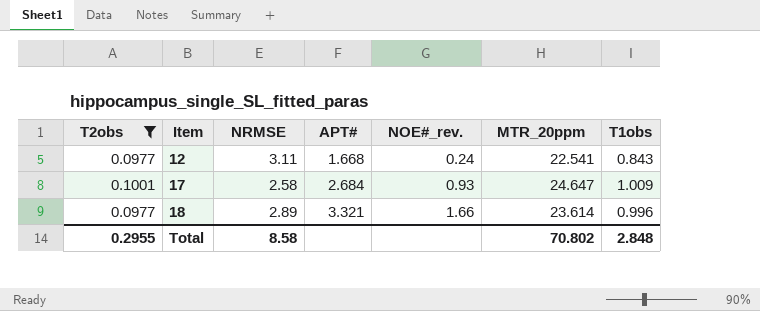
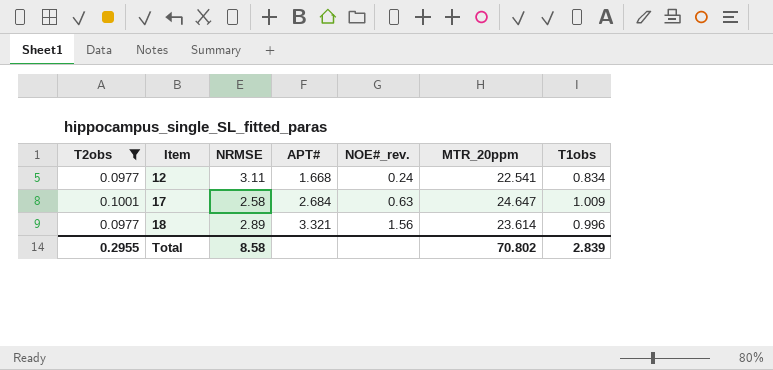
12 | T1obs: 0.843 -> 0.834
17 | NOE#_rev.: 0.93 -> 0.63
18 | NOE#_rev.: 1.66 -> 1.56
Total | T1obs: 2.848 -> 2.839

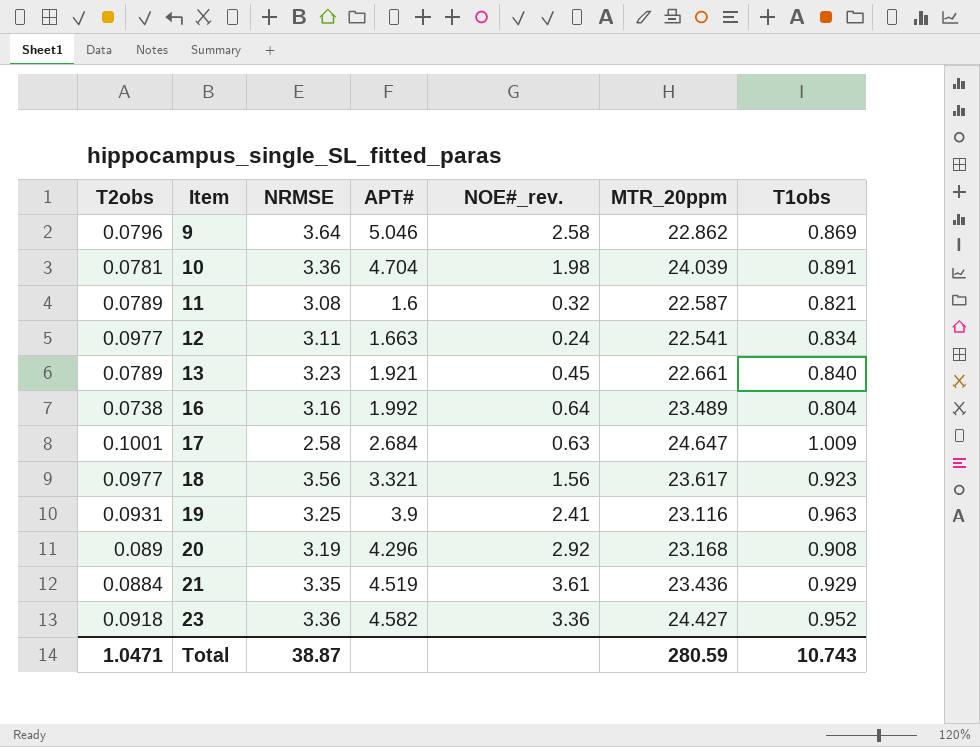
filter: T2obs >= 0.0977 -> none
12 | APT#: 1.668 -> 1.663
18 | NRMSE: 2.89 -> 3.56
18 | MTR_20ppm: 23.614 -> 23.617
18 | T1obs: 0.996 -> 0.923
Total | T2obs: 0.2955 -> 1.0471
Total | NRMSE: 8.58 -> 38.87
Total | MTR_20ppm: 70.802 -> 280.59
Total | T1obs: 2.839 -> 10.743

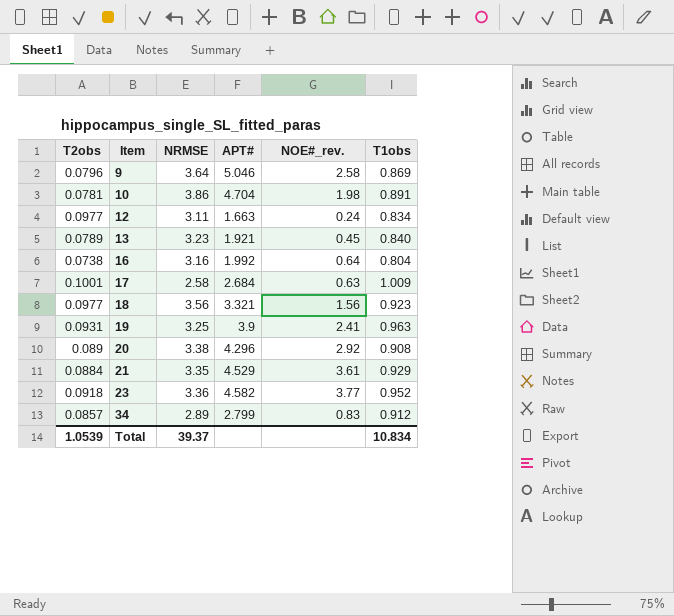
column MTR_20ppm | position: 6 -> none
row 11: 0.0789 | 3.08 | 1.6 | 0.32 | 22.587 | 0.821 -> none
10 | NRMSE: 3.36 -> 3.86
20 | NRMSE: 3.19 -> 3.38
21 | APT#: 4.519 -> 4.529
23 | NOE#_rev.: 3.36 -> 3.77
row 34: none -> 0.0857 | 2.89 | 2.799 | 0.83 | 0.912
Total | T2obs: 1.0471 -> 1.0539
Total | NRMSE: 38.87 -> 39.37
Total | T1obs: 10.743 -> 10.834

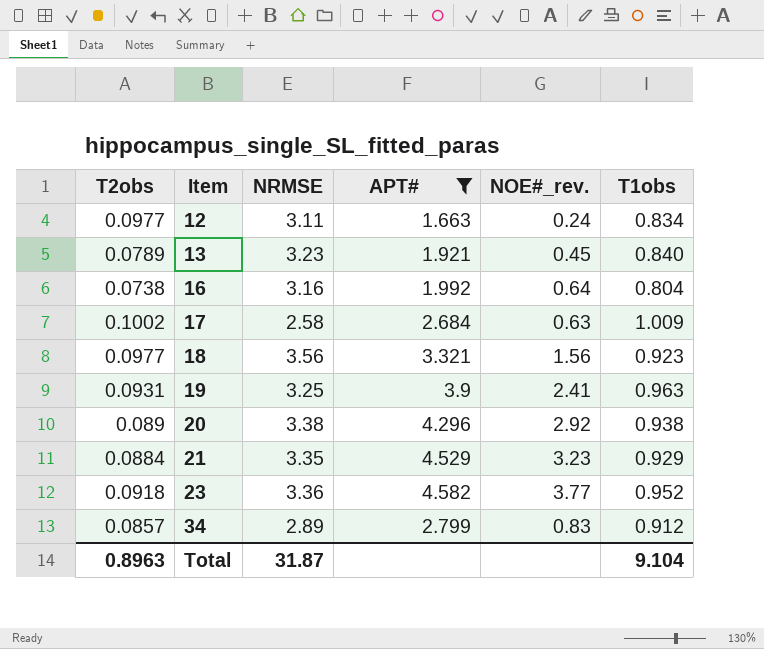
filter: none -> APT# <= 4.582
17 | T2obs: 0.1001 -> 0.1002
20 | T1obs: 0.908 -> 0.938
21 | NOE#_rev.: 3.61 -> 3.23
Total | T2obs: 1.0539 -> 0.8963
Total | NRMSE: 39.37 -> 31.87
Total | T1obs: 10.834 -> 9.104

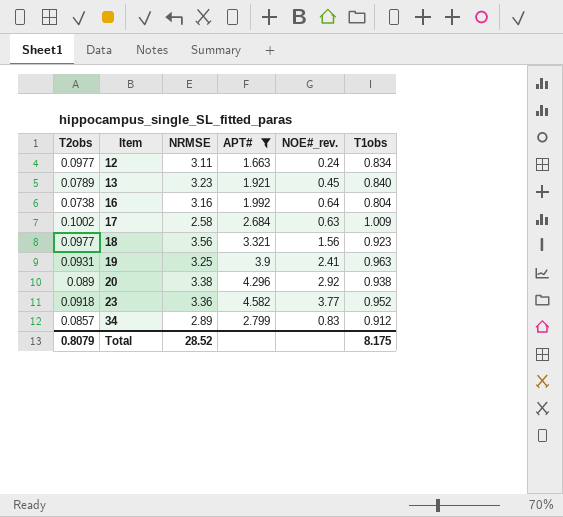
row 21: 0.0884 | 3.35 | 4.529 | 3.23 | 0.929 -> none
Total | T2obs: 0.8963 -> 0.8079
Total | NRMSE: 31.87 -> 28.52
Total | T1obs: 9.104 -> 8.175

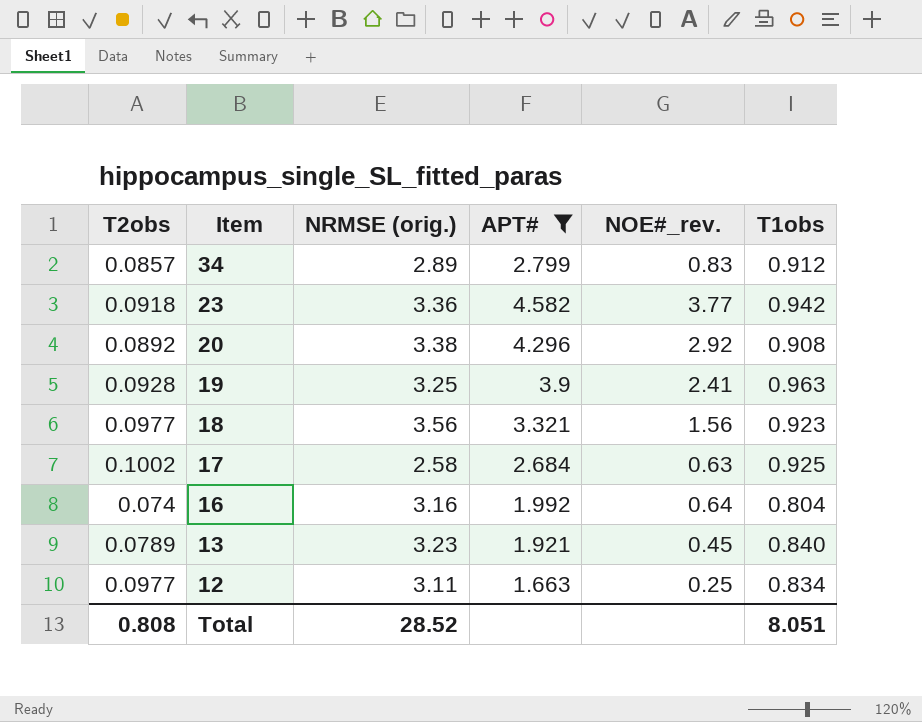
row order: Item ascending -> Item descending
column name: NRMSE -> NRMSE (orig.)
23 | T1obs: 0.952 -> 0.942
20 | T2obs: 0.089 -> 0.0892
20 | T1obs: 0.938 -> 0.908
19 | T2obs: 0.0931 -> 0.0928
17 | T1obs: 1.009 -> 0.925
16 | T2obs: 0.0738 -> 0.074
12 | NOE#_rev.: 0.24 -> 0.25
Total | T2obs: 0.8079 -> 0.808
Total | T1obs: 8.175 -> 8.051

